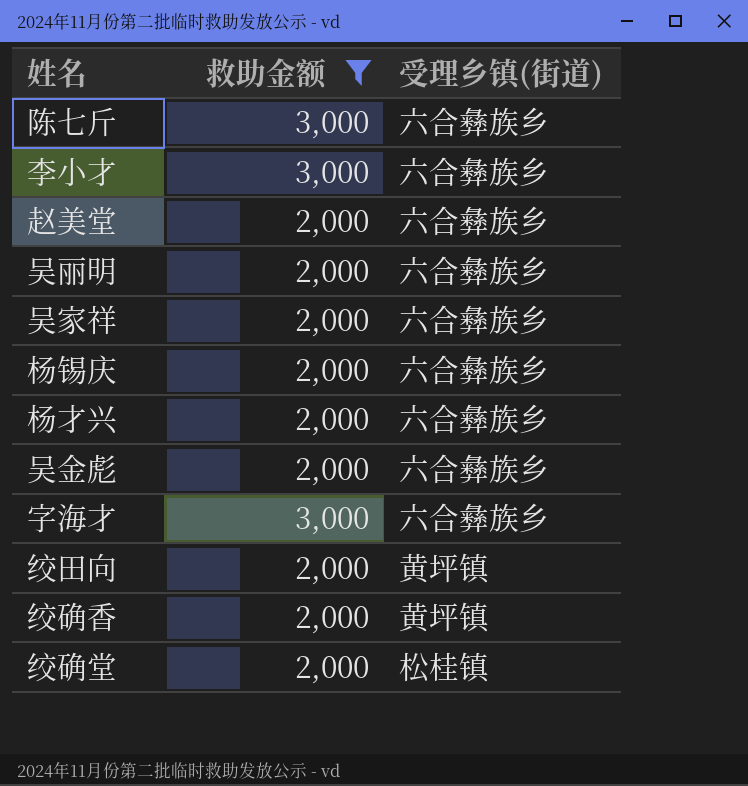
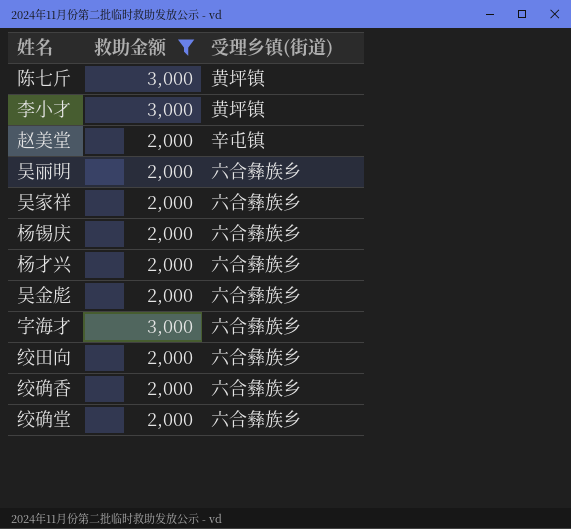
陈七斤 | 受理乡镇(街道): 六合彝族乡 -> 黄坪镇
李小才 | 受理乡镇(街道): 六合彝族乡 -> 黄坪镇
赵美堂 | 受理乡镇(街道): 六合彝族乡 -> 辛屯镇
绞田向 | 受理乡镇(街道): 黄坪镇 -> 六合彝族乡
绞确香 | 受理乡镇(街道): 黄坪镇 -> 六合彝族乡
绞确堂 | 受理乡镇(街道): 松桂镇 -> 六合彝族乡

